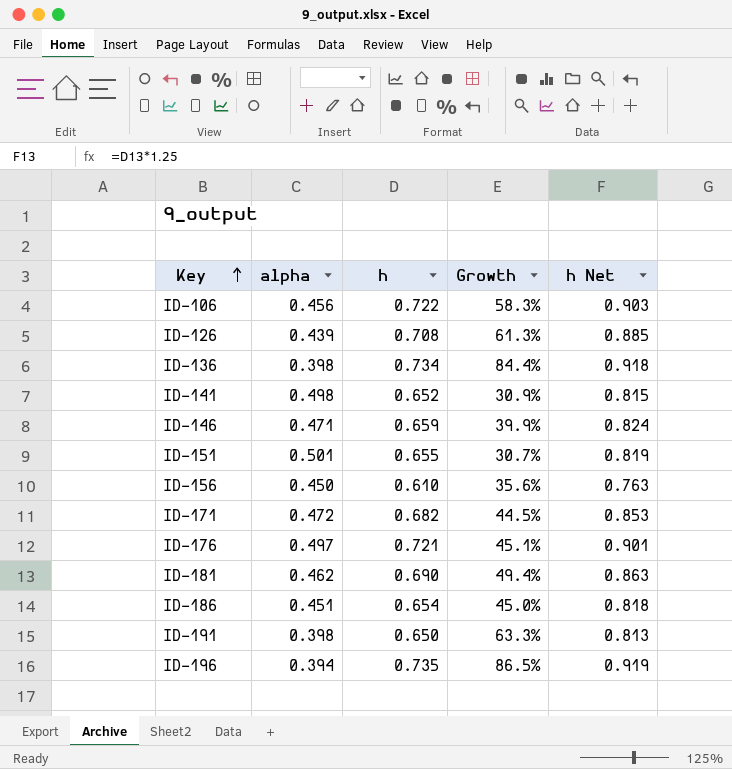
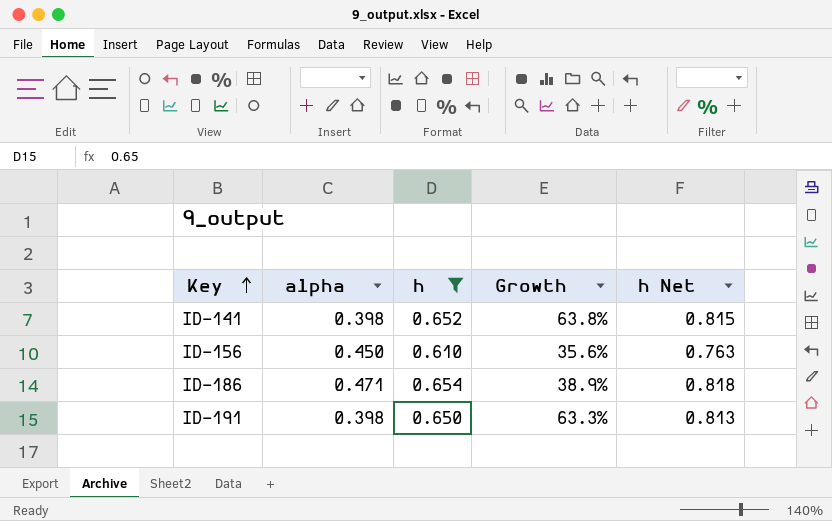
filter: none -> h <= 0.654
ID-141 | alpha: 0.498 -> 0.398
ID-141 | Growth: 30.9% -> 63.8%
ID-186 | alpha: 0.451 -> 0.471
ID-186 | Growth: 45.0% -> 38.9%

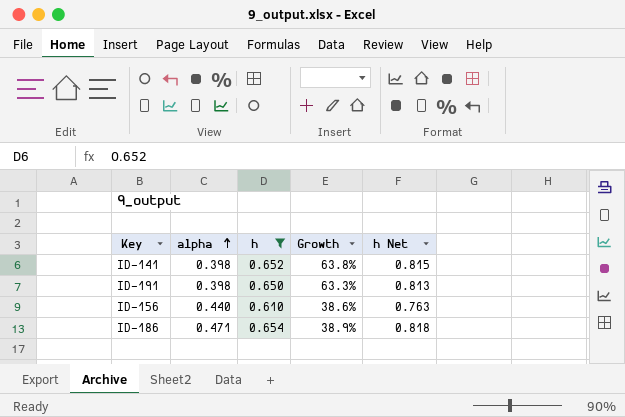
row order: Key ascending -> alpha ascending
ID-156 | alpha: 0.450 -> 0.440
ID-156 | Growth: 35.6% -> 38.6%

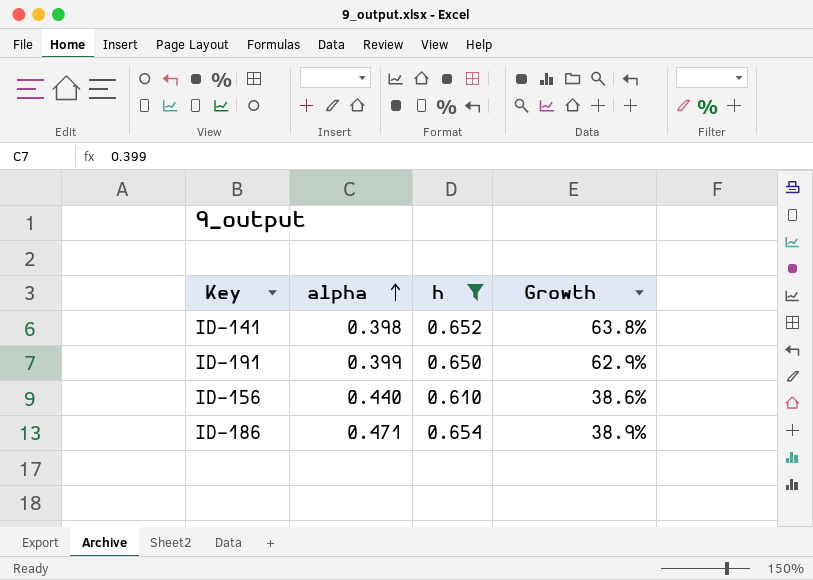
column h Net | formula: [h] * 1.25 -> none
ID-191 | alpha: 0.398 -> 0.399
ID-191 | Growth: 63.3% -> 62.9%

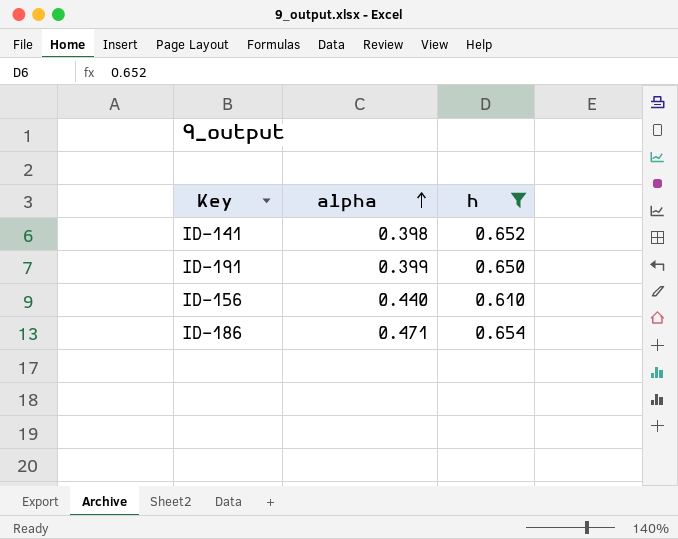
column Growth | formula: ([h] - [alpha]) / [alpha] -> none

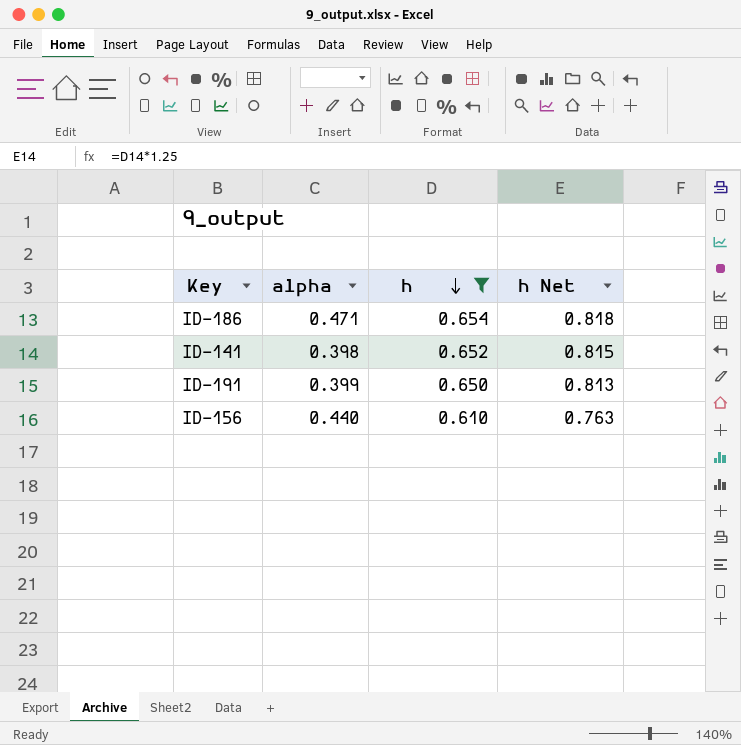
row order: alpha ascending -> h descending
column h Net | formula: none -> [h] * 1.25

